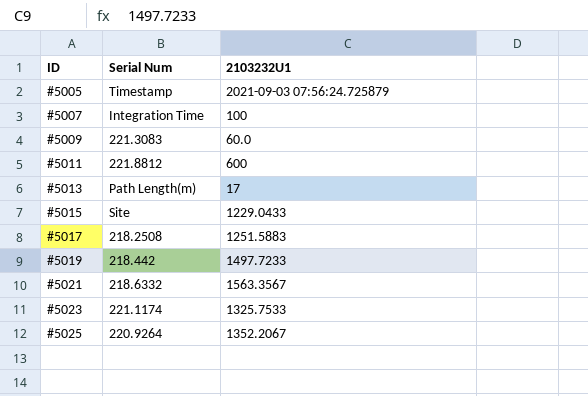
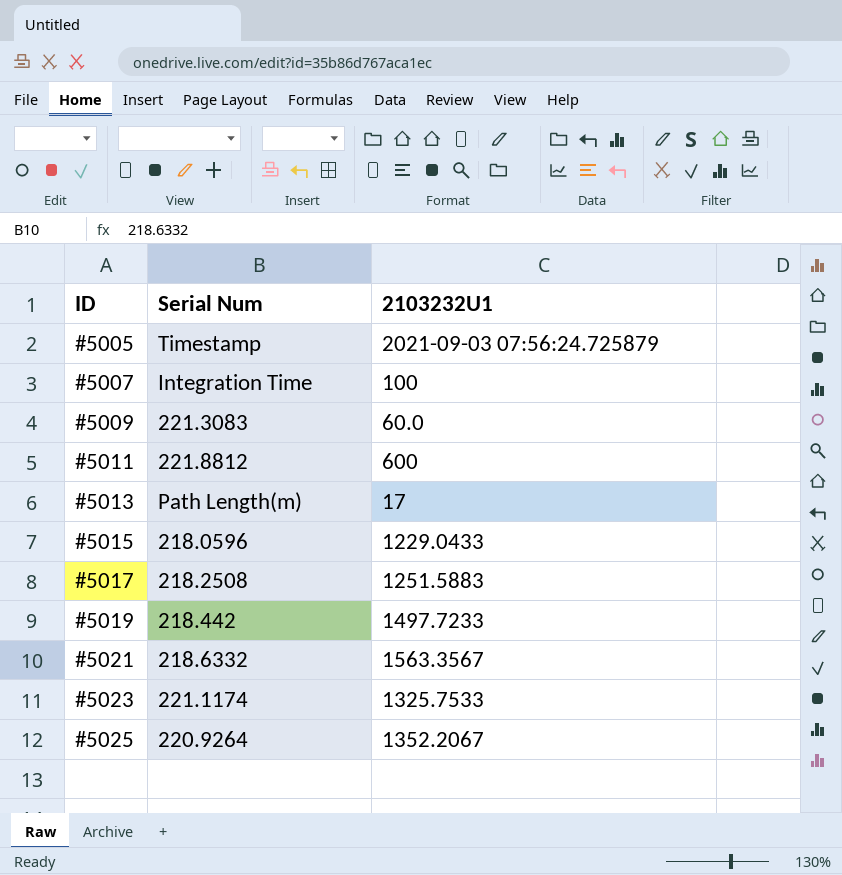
#5015 | Serial Num: Site -> 218.0596

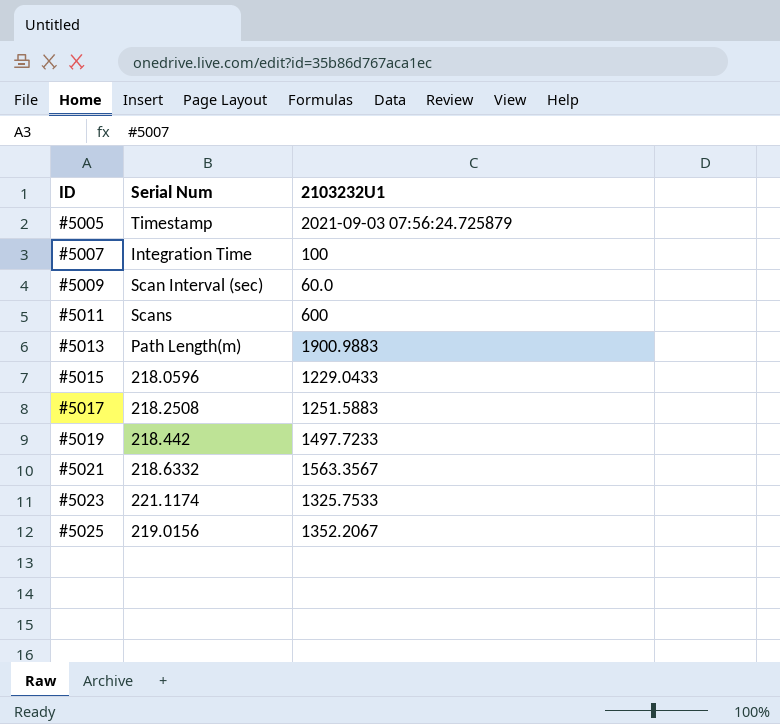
#5009 | Serial Num: 221.3083 -> Scan Interval (sec)
#5011 | Serial Num: 221.8812 -> Scans
#5013 | 2103232U1: 17 -> 1900.9883
#5025 | Serial Num: 220.9264 -> 219.0156

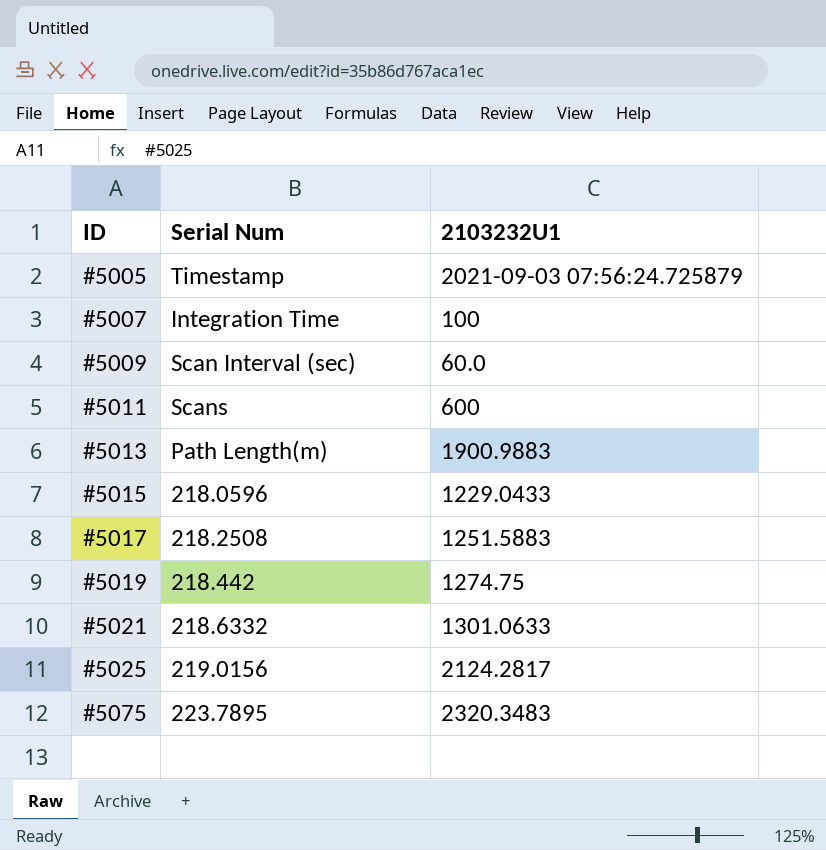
row #5023: 221.1174 | 1325.7533 -> none
#5019 | 2103232U1: 1497.7233 -> 1274.75
#5021 | 2103232U1: 1563.3567 -> 1301.0633
#5025 | 2103232U1: 1352.2067 -> 2124.2817
row #5075: none -> 223.7895 | 2320.3483

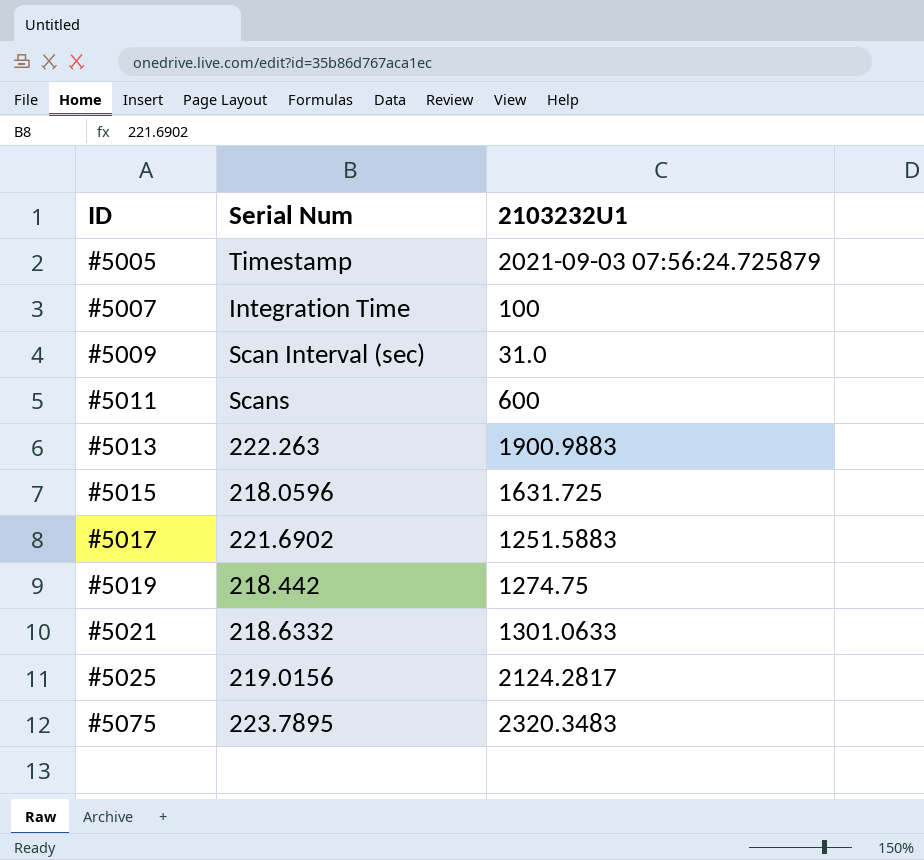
#5009 | 2103232U1: 60.0 -> 31.0
#5013 | Serial Num: Path Length(m) -> 222.263
#5015 | 2103232U1: 1229.0433 -> 1631.725
#5017 | Serial Num: 218.2508 -> 221.6902

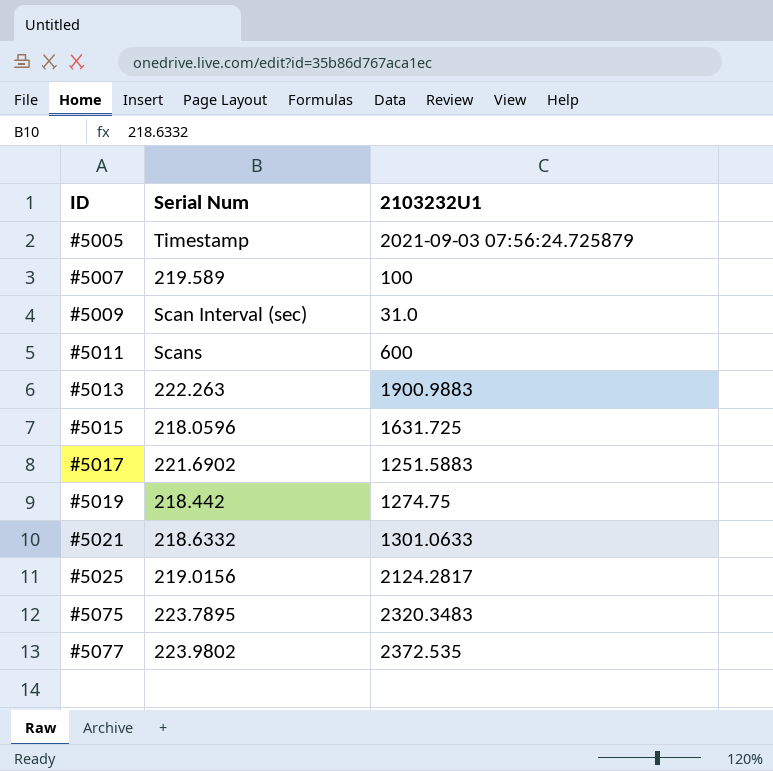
#5007 | Serial Num: Integration Time -> 219.589
row #5077: none -> 223.9802 | 2372.535

